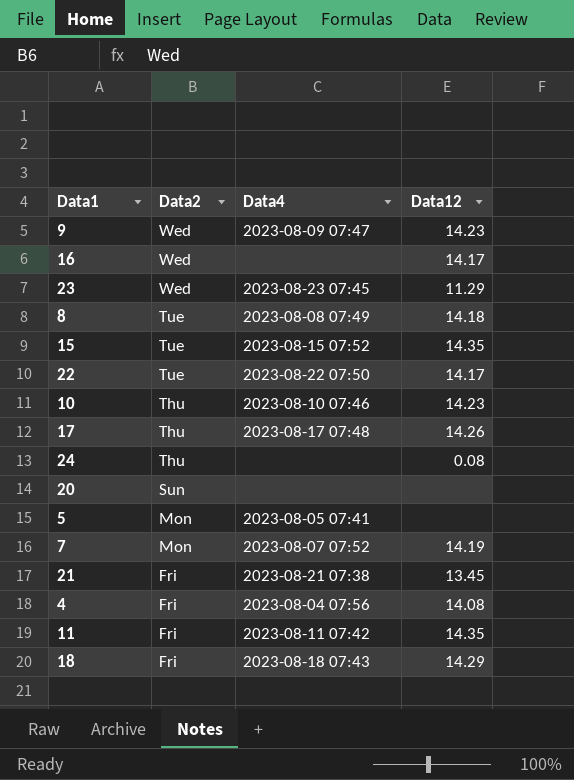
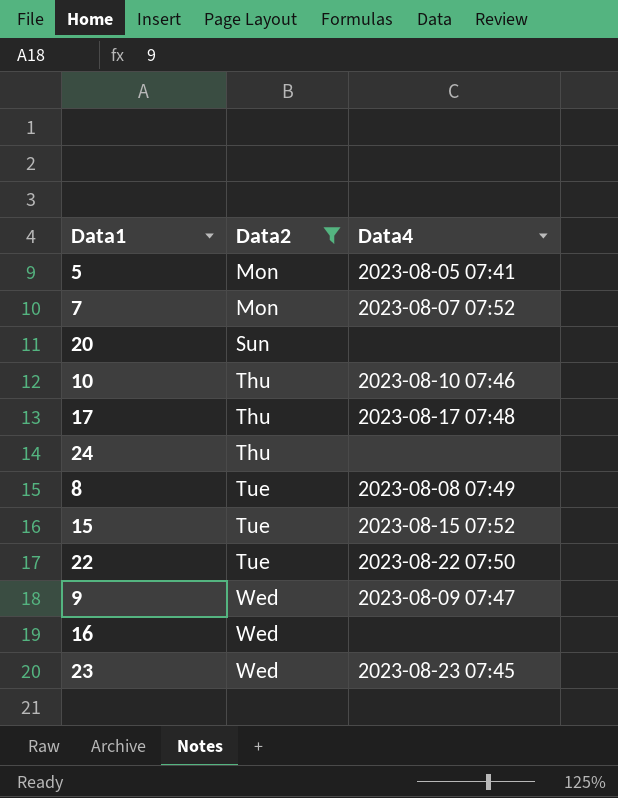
filter: none -> Data2 != Fri
row order: Data2 descending -> Data2 ascending
column Data12 | position: 4 -> none

